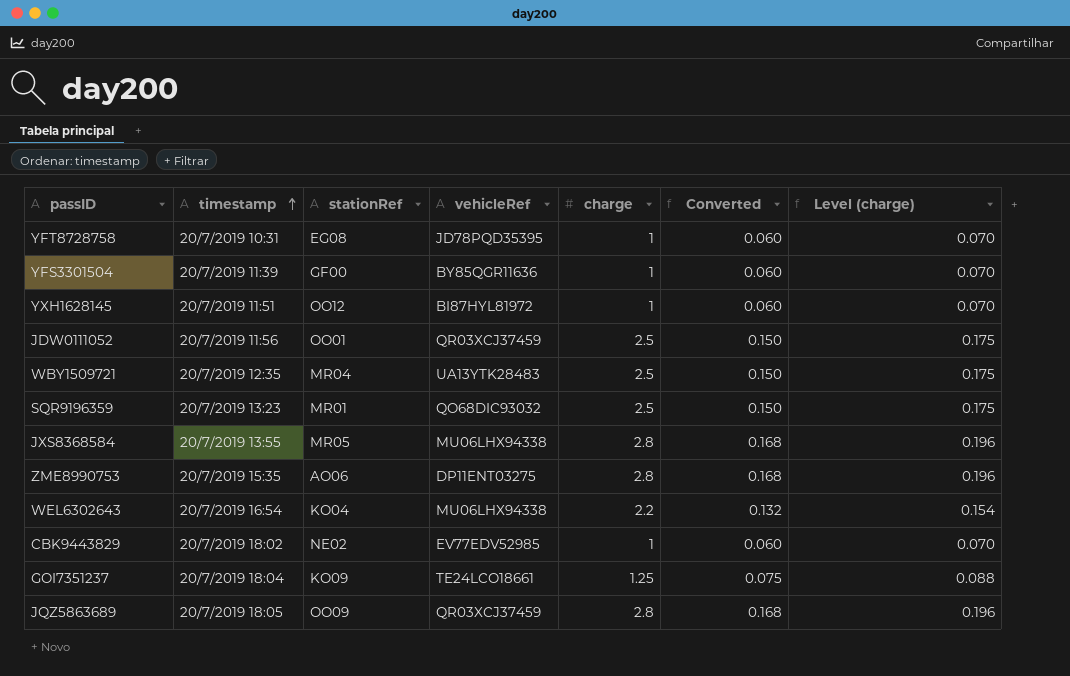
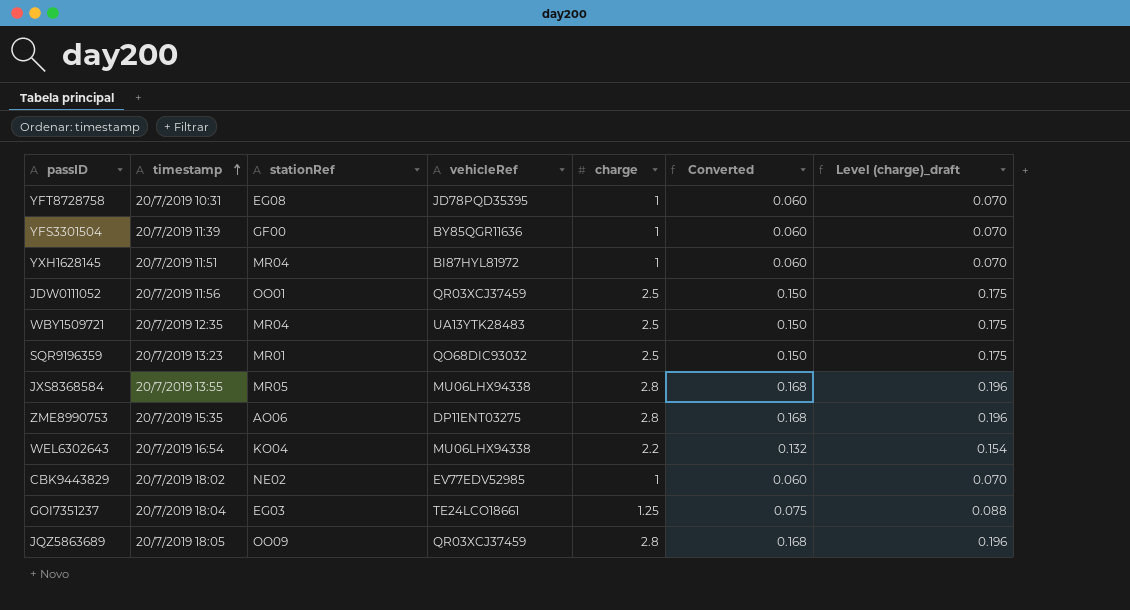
column name: Level (charge) -> Level (charge)_draft
YXH1628145 | stationRef: OO12 -> MR04
GOI7351237 | stationRef: KO09 -> EG03

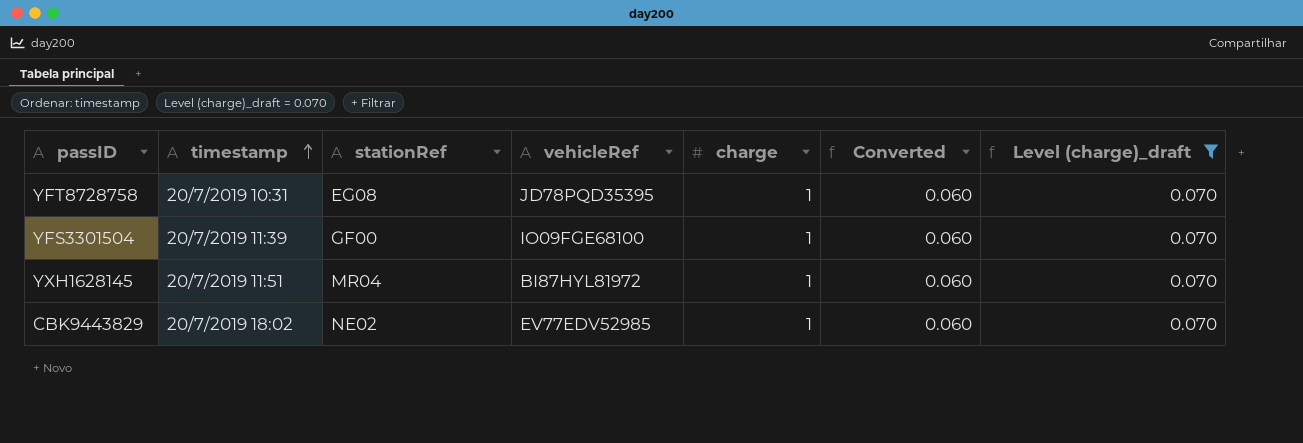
filter: none -> Level (charge)_draft = 0.070
YFS3301504 | vehicleRef: BY85QGR11636 -> IO09FGE68100

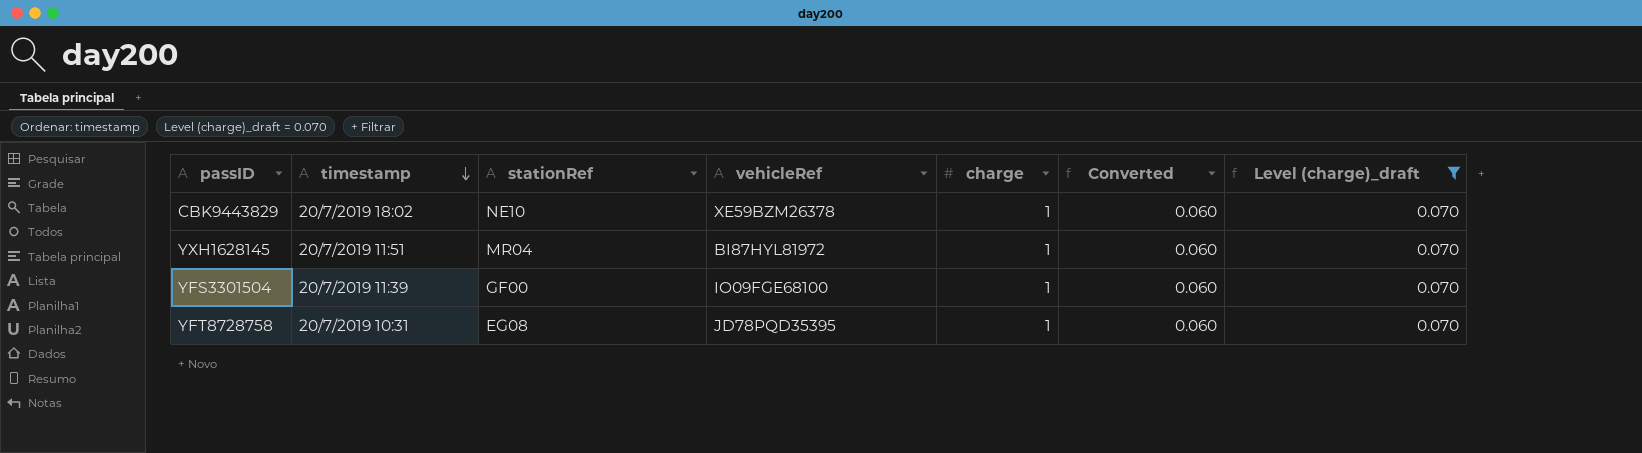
row order: timestamp ascending -> timestamp descending
CBK9443829 | stationRef: NE02 -> NE10
CBK9443829 | vehicleRef: EV77EDV52985 -> XE59BZM26378

